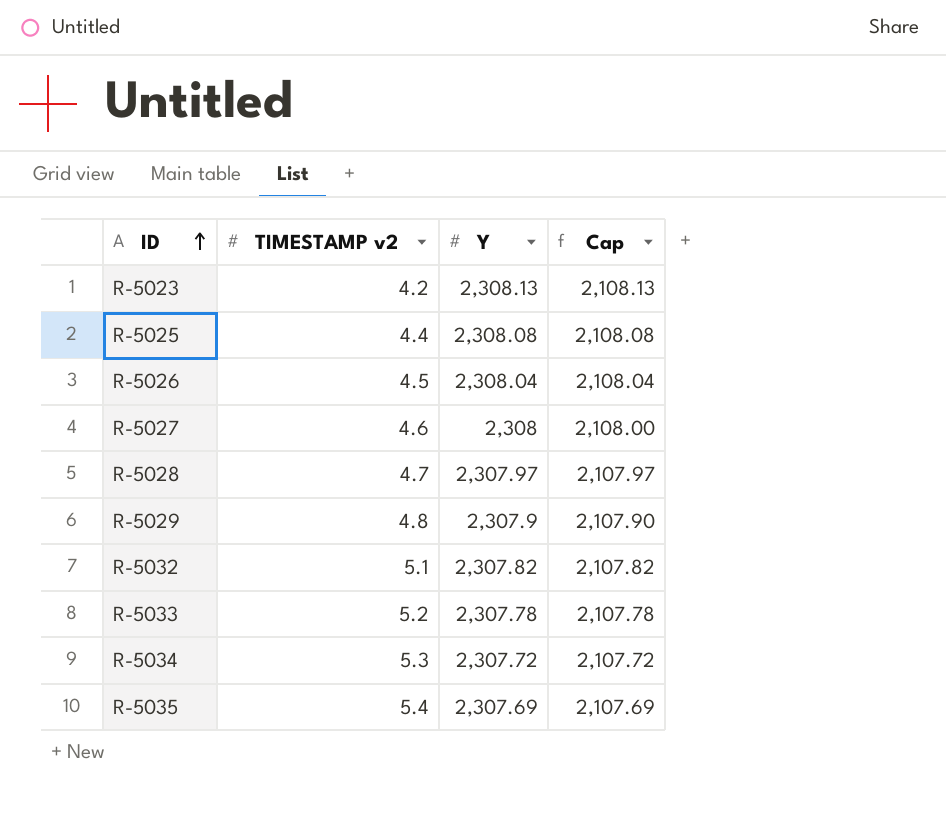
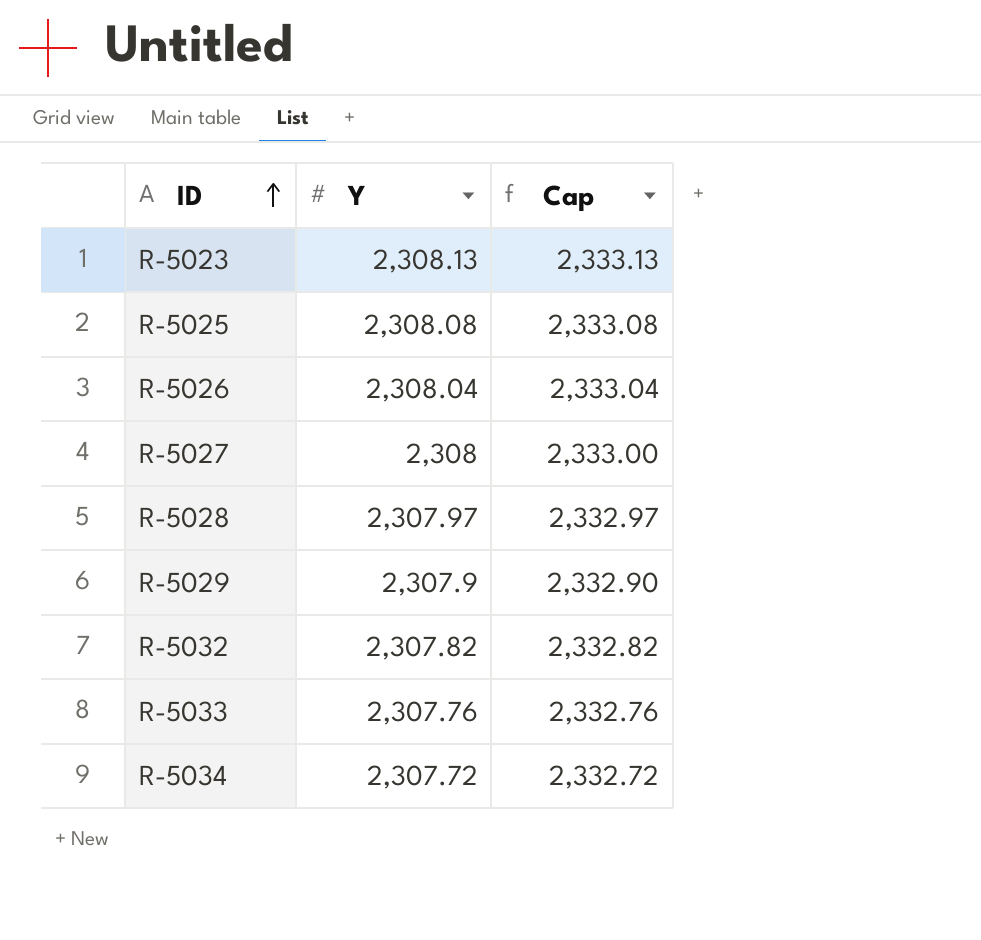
column TIMESTAMP v2 | position: 2 -> none
column Cap | formula: [Y] - 200 -> [Y] + 25
row R-5035: 5.4 | 2,307.69 | 2,107.69 -> none
R-5033 | Y: 2,307.78 -> 2,307.76

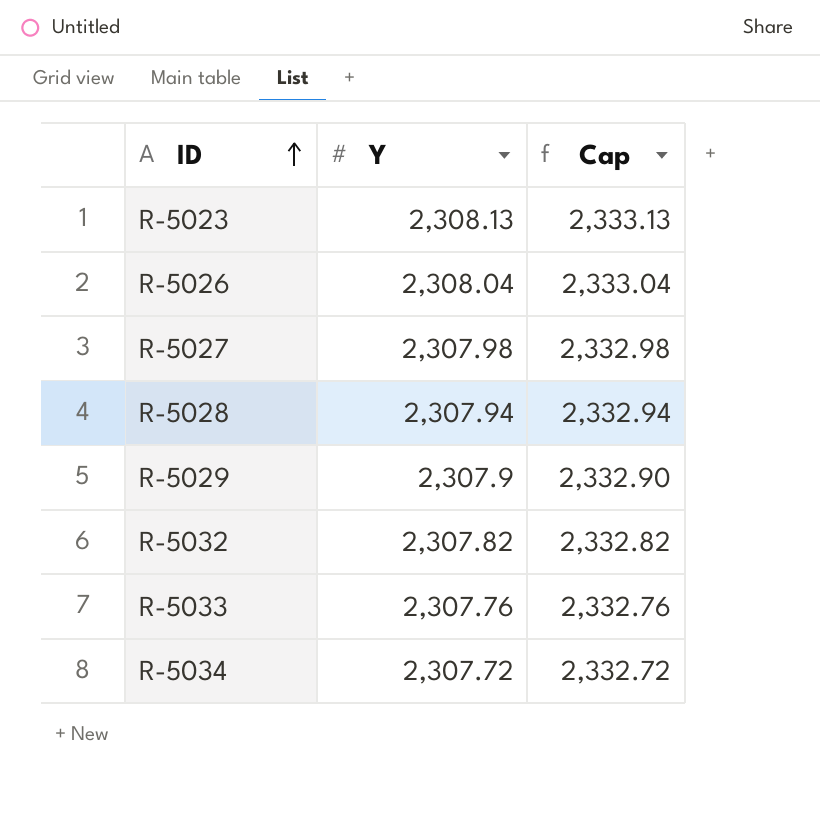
row R-5025: 2,308.08 | 2,333.08 -> none
R-5027 | Y: 2,308 -> 2,307.98
R-5027 | Cap: 2,333.00 -> 2,332.98
R-5028 | Y: 2,307.97 -> 2,307.94
R-5028 | Cap: 2,332.97 -> 2,332.94

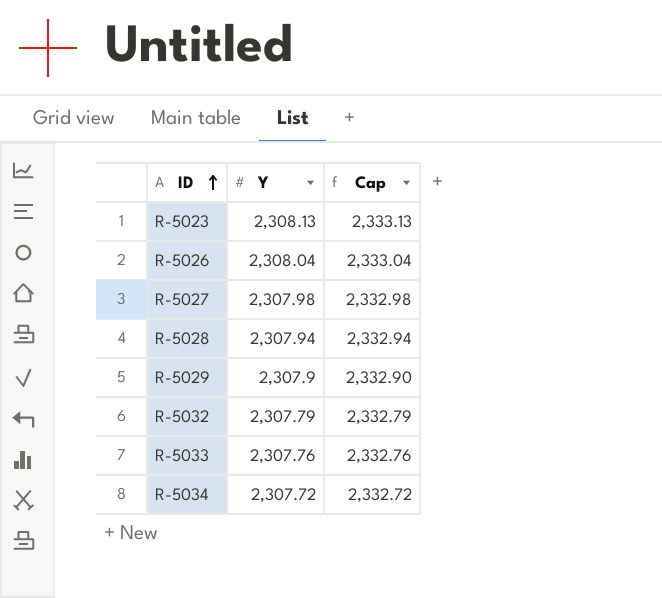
R-5032 | Y: 2,307.82 -> 2,307.79
R-5032 | Cap: 2,332.82 -> 2,332.79

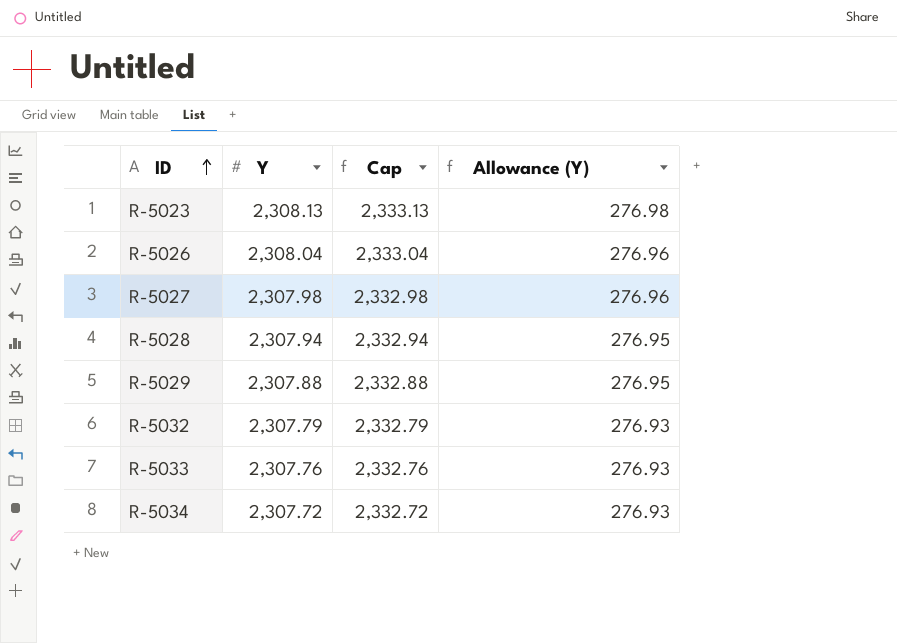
column Allowance (Y) | formula: none -> [Y] * 0.12
R-5029 | Y: 2,307.9 -> 2,307.88
R-5029 | Cap: 2,332.90 -> 2,332.88

